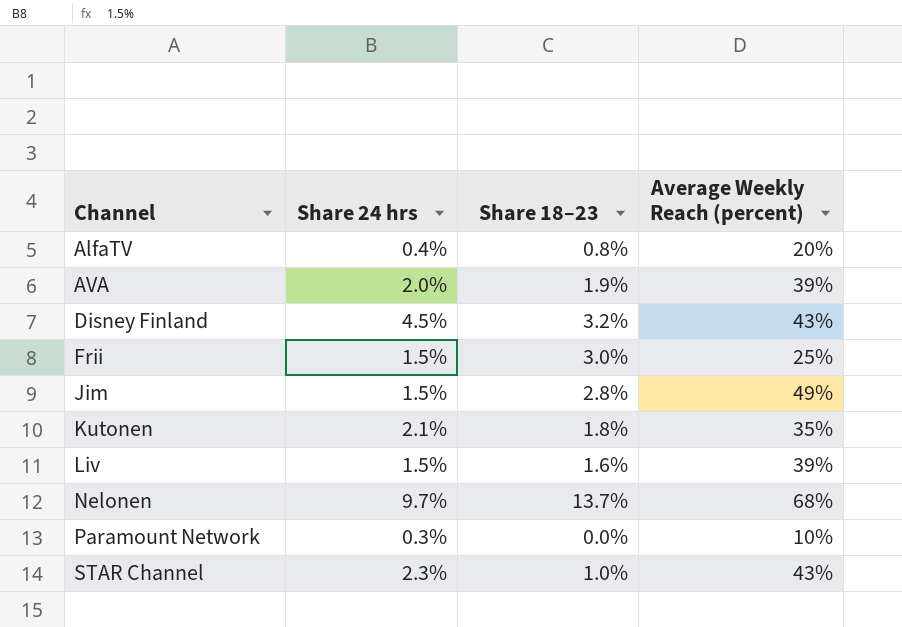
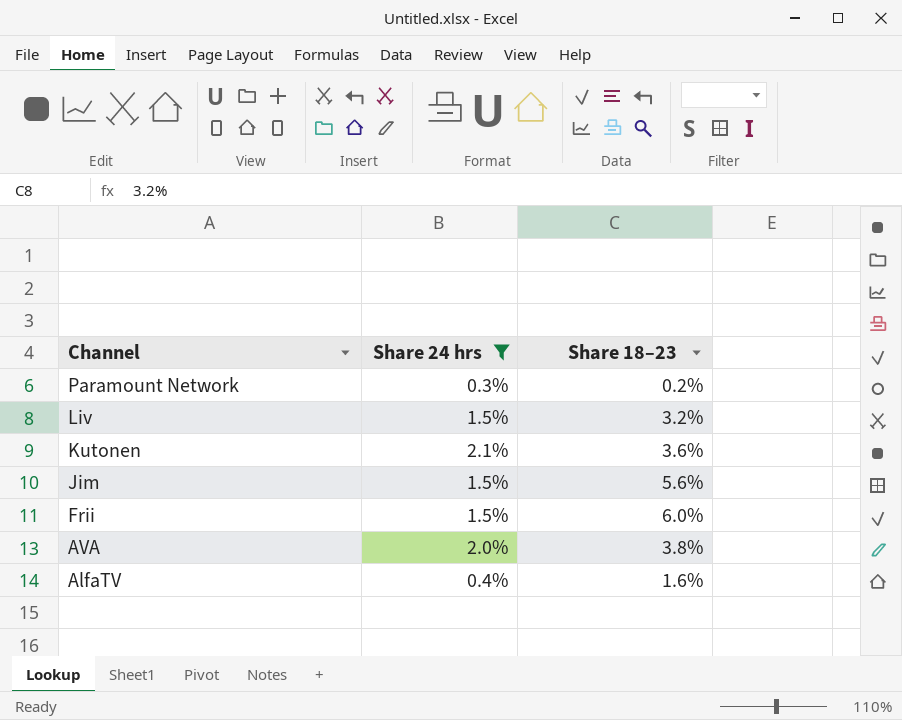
filter: none -> Share 24 hrs <= 2.1%
row order: Channel ascending -> Channel descending
column Average Weekly Reach (percent) | position: 4 -> none
Paramount Network | Share 18–23: 0.0% -> 0.2%
Liv | Share 18–23: 1.6% -> 3.2%
Kutonen | Share 18–23: 1.8% -> 3.6%
Jim | Share 18–23: 2.8% -> 5.6%
Frii | Share 18–23: 3.0% -> 6.0%
AVA | Share 18–23: 1.9% -> 3.8%
AlfaTV | Share 18–23: 0.8% -> 1.6%

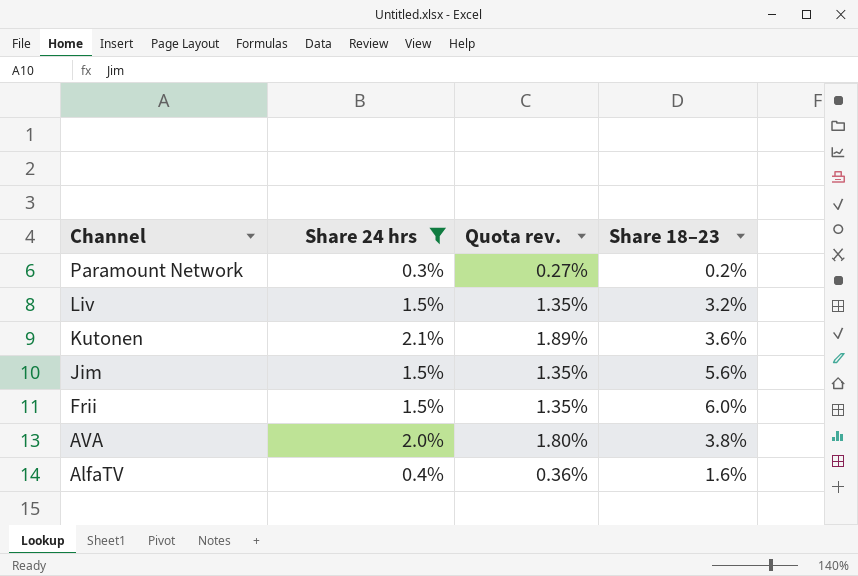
column Quota rev. | formula: none -> [Share 24 hrs] * 0.9

